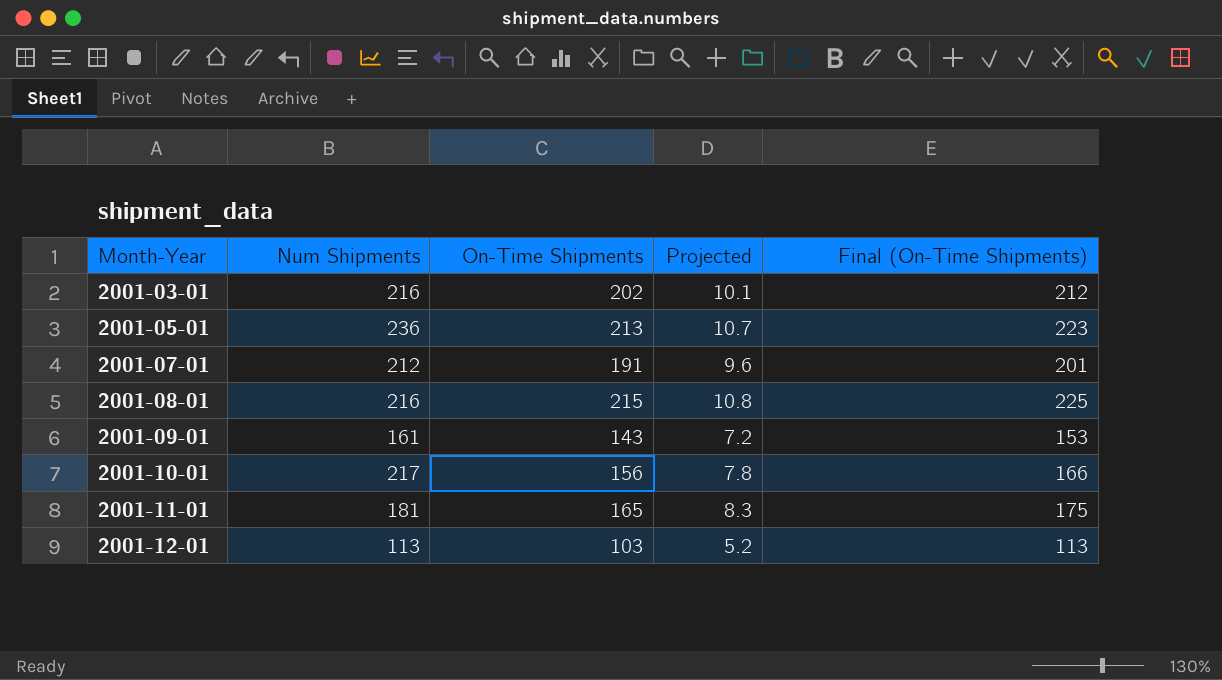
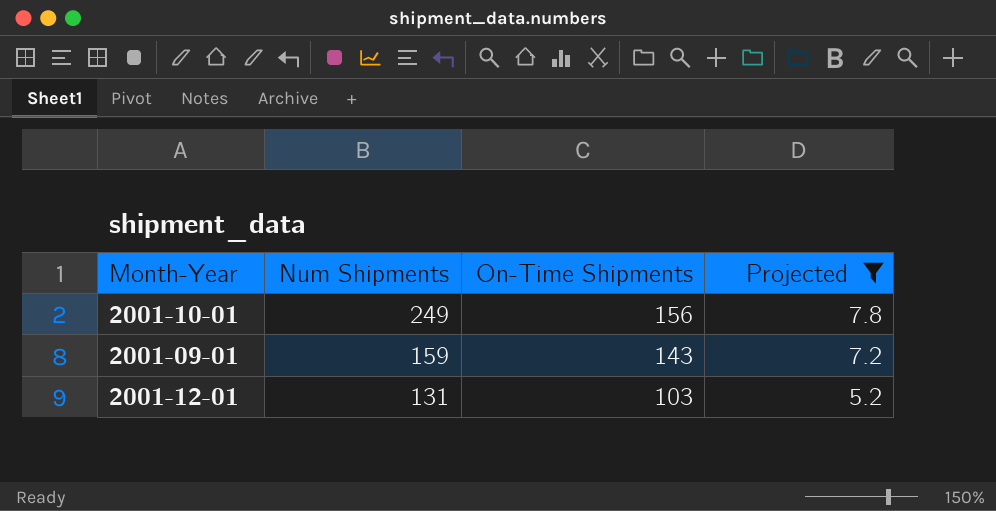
filter: none -> Projected <= 7.8
row order: Month-Year ascending -> Num Shipments descending
column Final (On-Time Shipments) | formula: [On-Time Shipments] + 10 -> none
2001-10-01 | Num Shipments: 217 -> 249
2001-09-01 | Num Shipments: 161 -> 159
2001-12-01 | Num Shipments: 113 -> 131

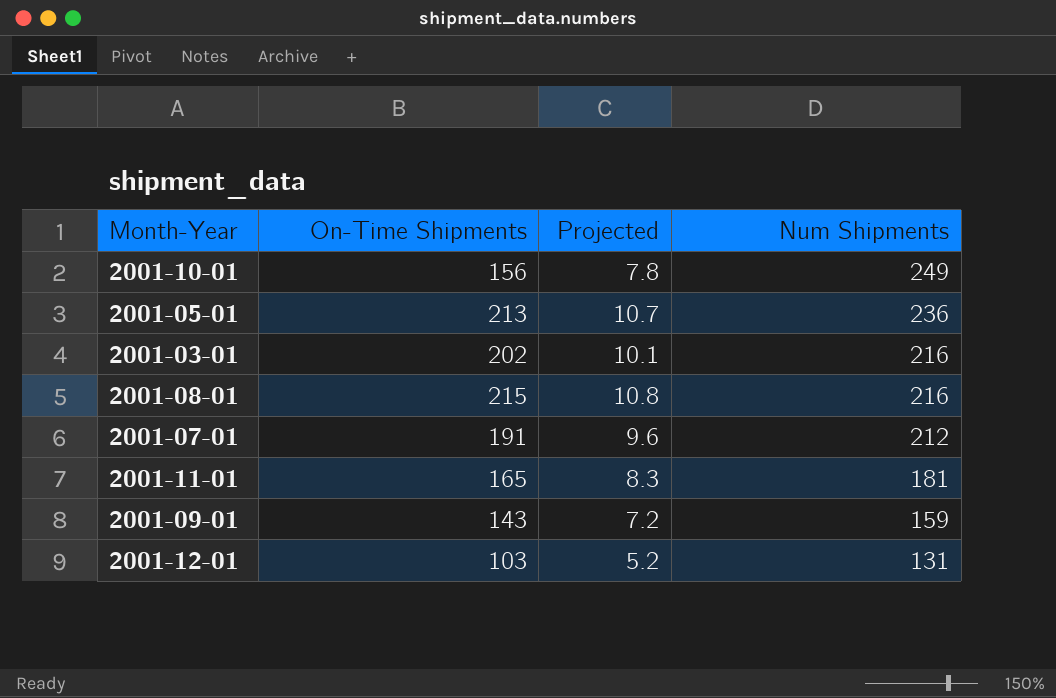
filter: Projected <= 7.8 -> none
column Num Shipments | position: 2 -> 4

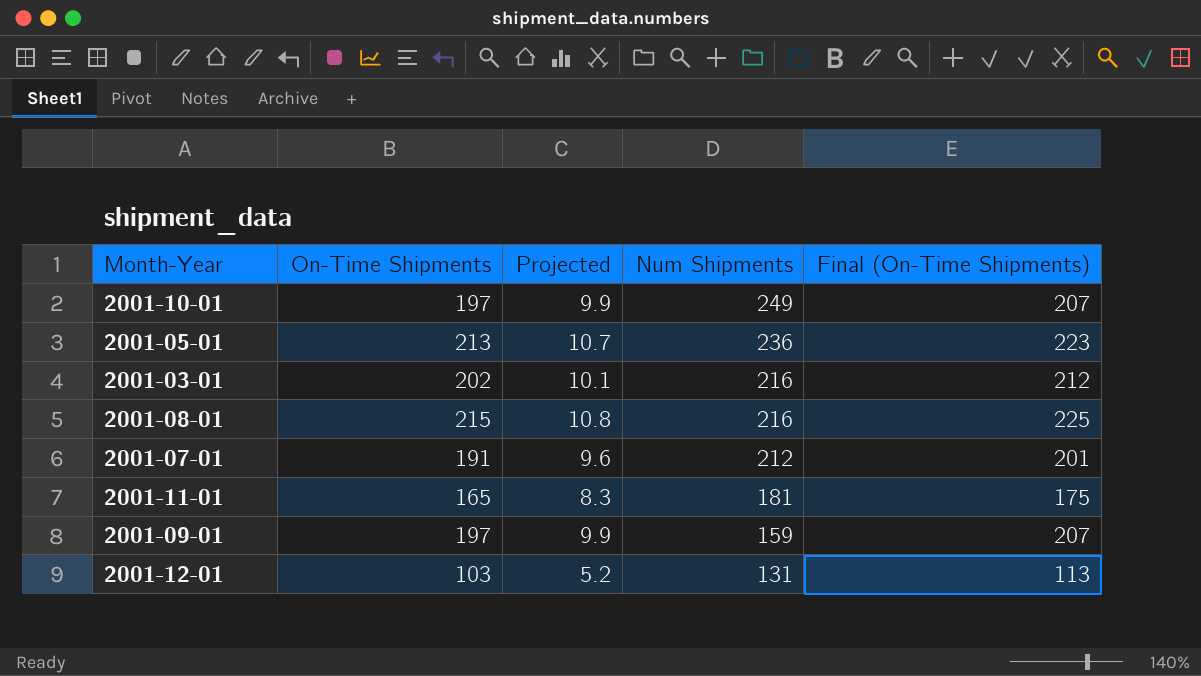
column Final (On-Time Shipments) | formula: none -> [On-Time Shipments] + 10
2001-10-01 | On-Time Shipments: 156 -> 197
2001-10-01 | Projected: 7.8 -> 9.9
2001-09-01 | On-Time Shipments: 143 -> 197
2001-09-01 | Projected: 7.2 -> 9.9

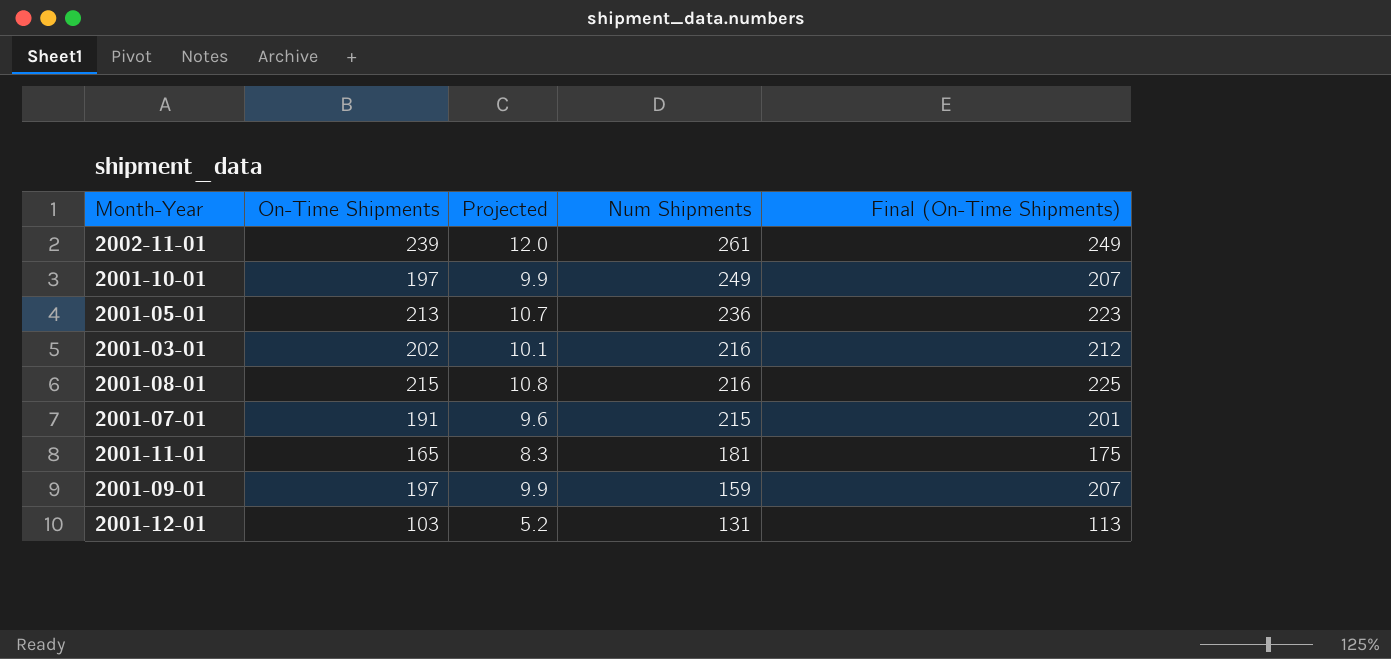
row 2002-11-01: none -> 239 | 12.0 | 261 | 249
2001-07-01 | Num Shipments: 212 -> 215

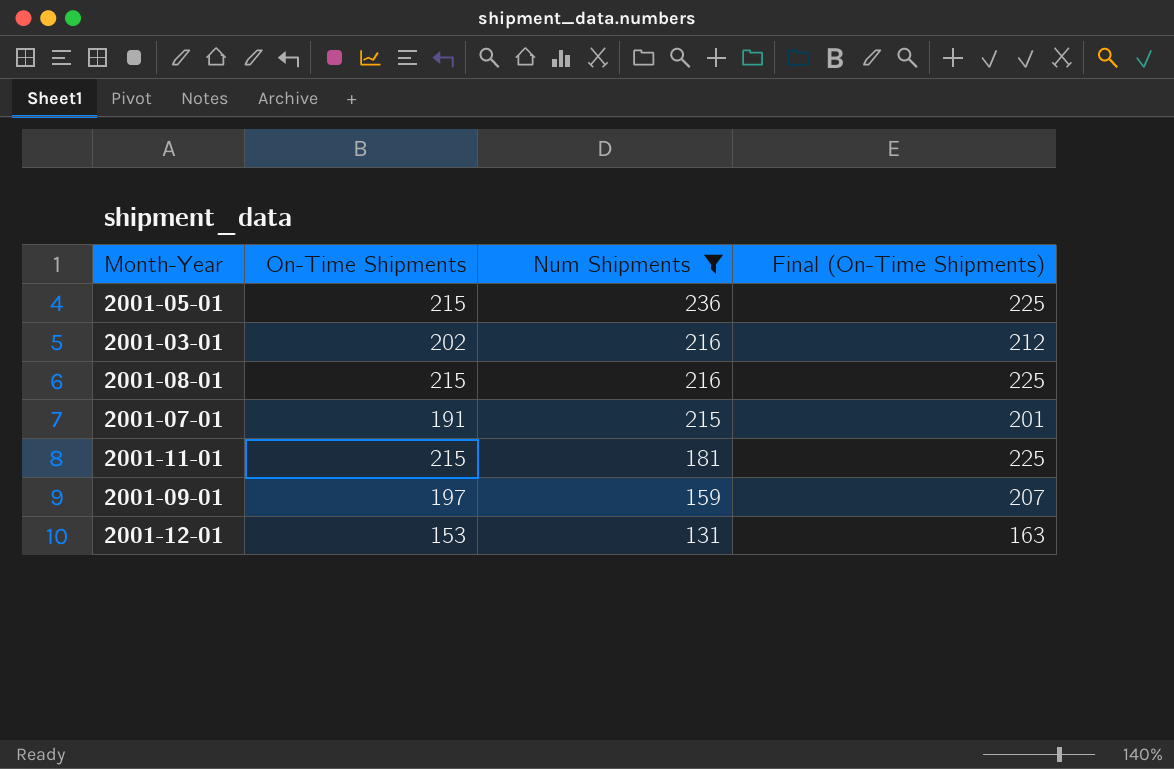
filter: none -> Num Shipments <= 236
column Projected | formula: [On-Time Shipments] * 0.05 -> none
2001-05-01 | On-Time Shipments: 213 -> 215
2001-05-01 | Final (On-Time Shipments): 223 -> 225
2001-11-01 | On-Time Shipments: 165 -> 215
2001-11-01 | Final (On-Time Shipments): 175 -> 225
2001-12-01 | On-Time Shipments: 103 -> 153
2001-12-01 | Final (On-Time Shipments): 113 -> 163

